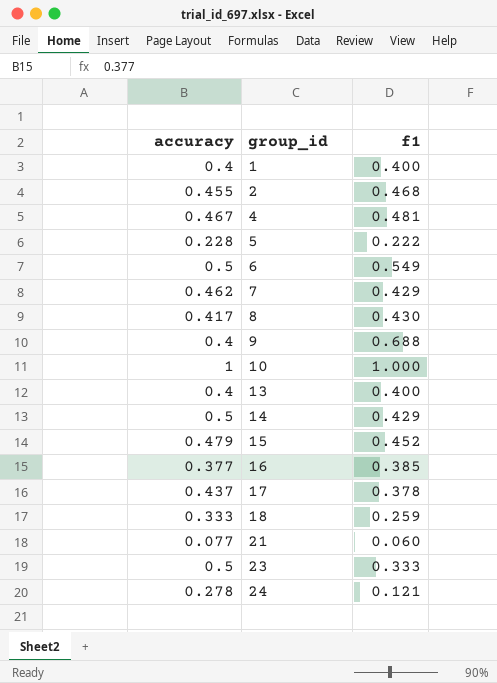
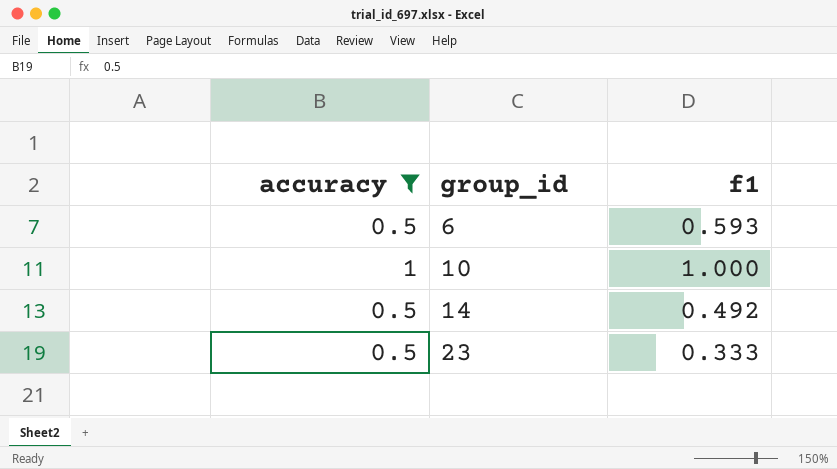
filter: none -> accuracy >= 0.5
6 | f1: 0.549 -> 0.593
14 | f1: 0.429 -> 0.492

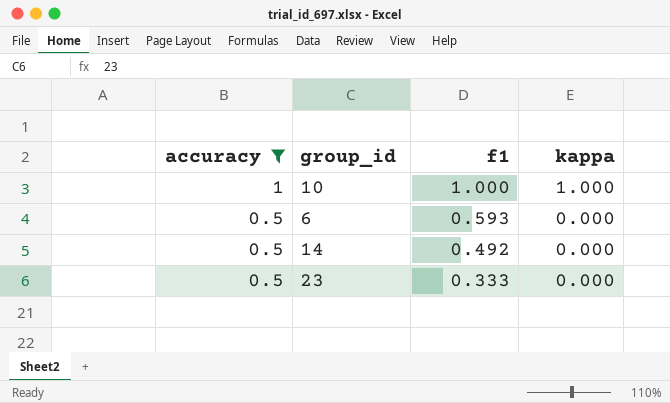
row order: group_id ascending -> accuracy descending
column kappa | position: none -> 4

